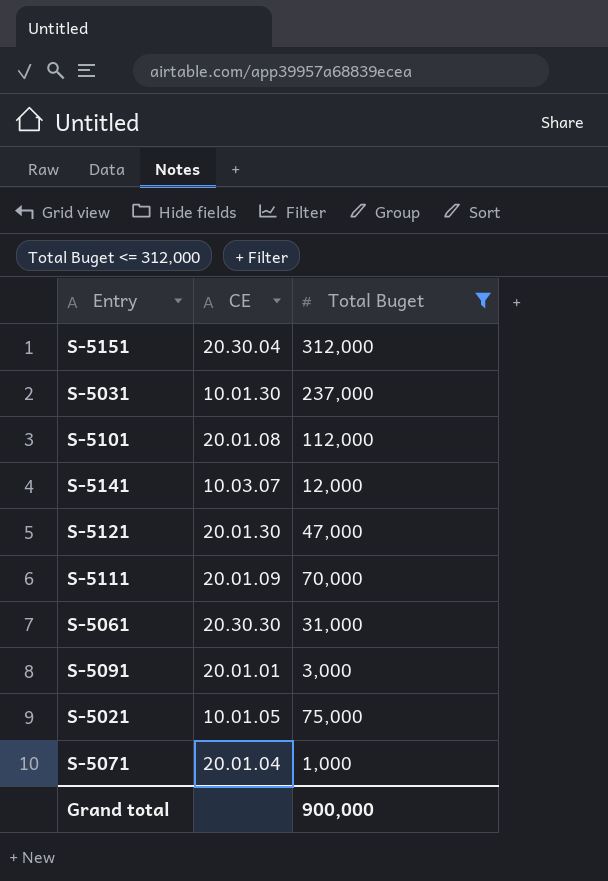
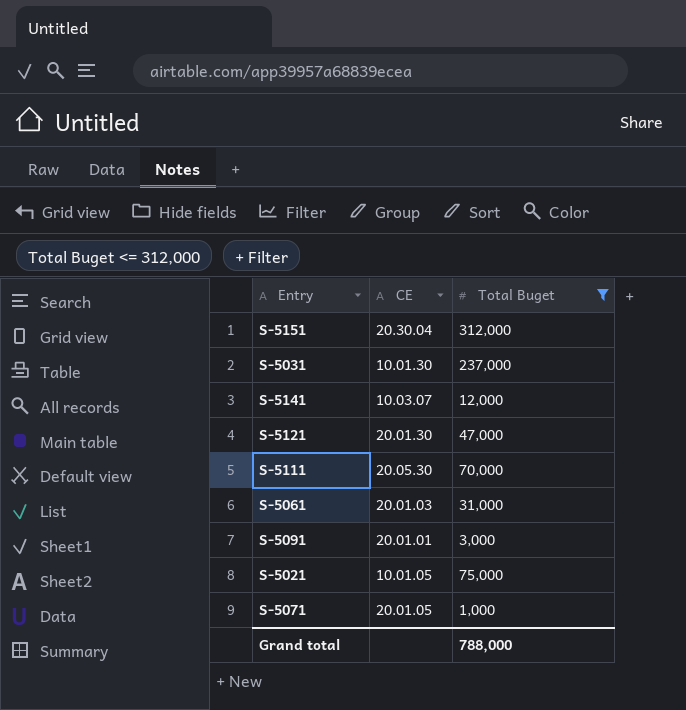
row S-5101: 20.01.08 | 112,000 -> none
S-5111 | CE: 20.01.09 -> 20.05.30
S-5061 | CE: 20.30.30 -> 20.01.03
S-5071 | CE: 20.01.04 -> 20.01.05
Grand total | Total Buget: 900,000 -> 788,000

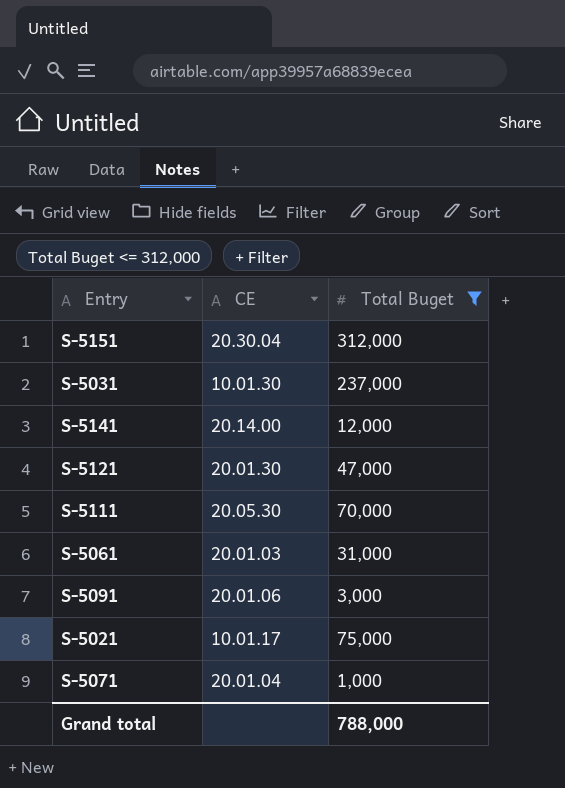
S-5141 | CE: 10.03.07 -> 20.14.00
S-5091 | CE: 20.01.01 -> 20.01.06
S-5021 | CE: 10.01.05 -> 10.01.17
S-5071 | CE: 20.01.05 -> 20.01.04

